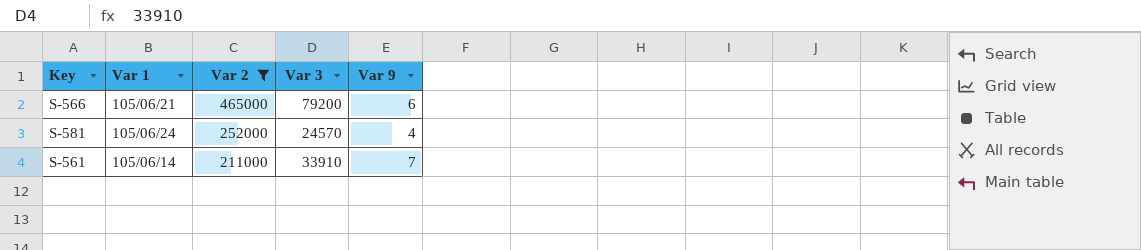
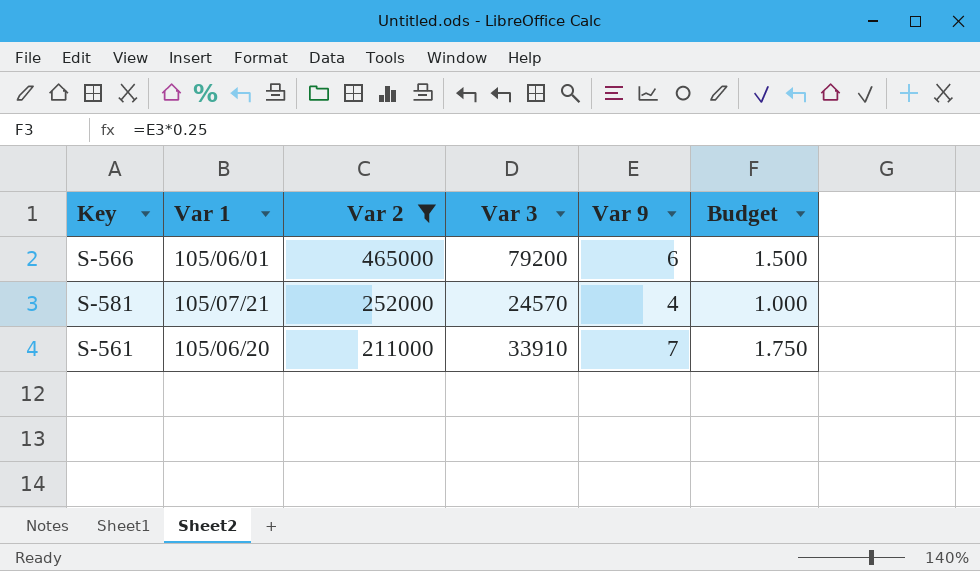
column Budget | formula: none -> [Var 9] * 0.25
S-566 | Var 1: 105/06/21 -> 105/06/01
S-581 | Var 1: 105/06/24 -> 105/07/21
S-561 | Var 1: 105/06/14 -> 105/06/20

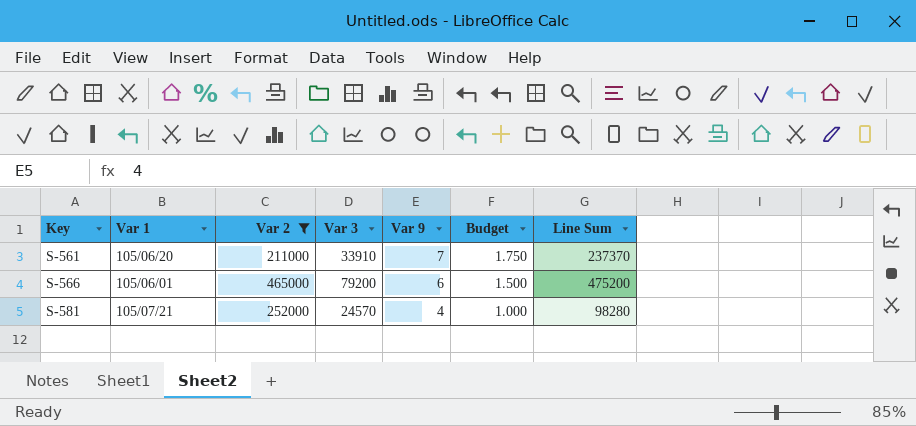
row order: Var 2 descending -> Key ascending
column Line Sum | formula: none -> [Var 3] * [Var 9]

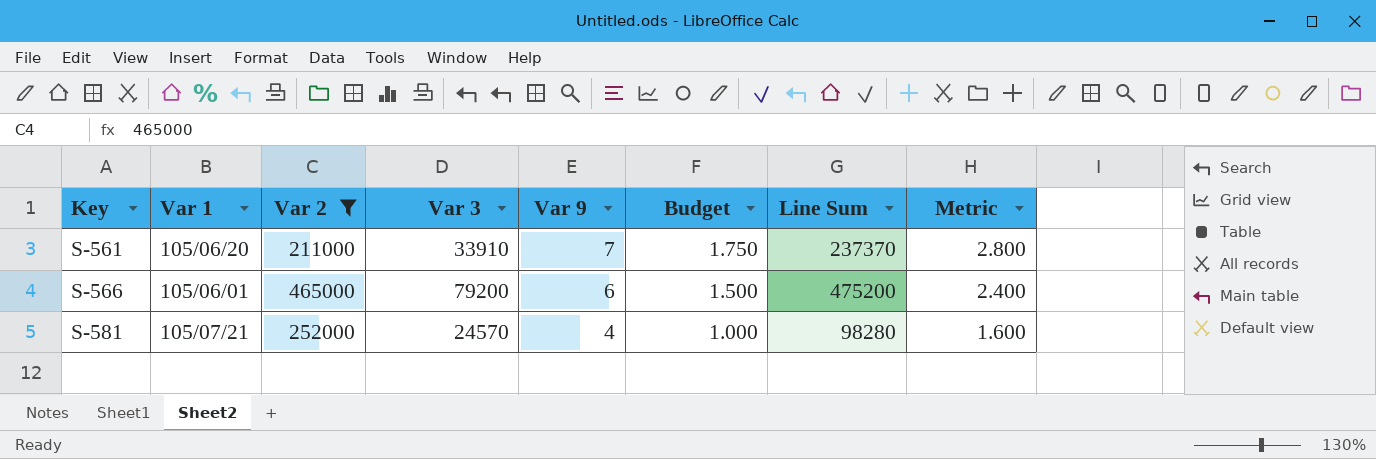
column Metric | formula: none -> [Var 9] * 0.4

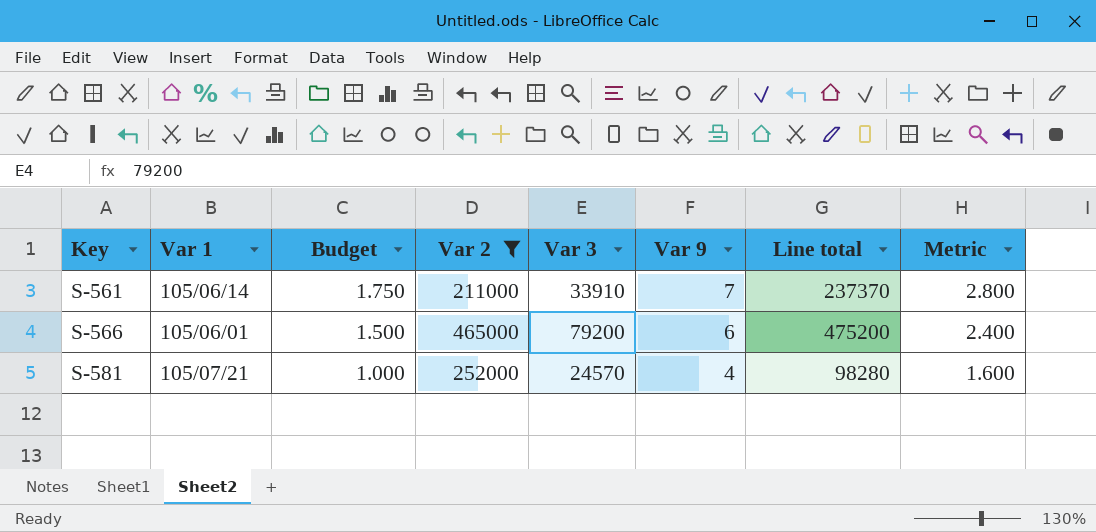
column Budget | position: 6 -> 3
column name: Line Sum -> Line total
S-561 | Var 1: 105/06/20 -> 105/06/14

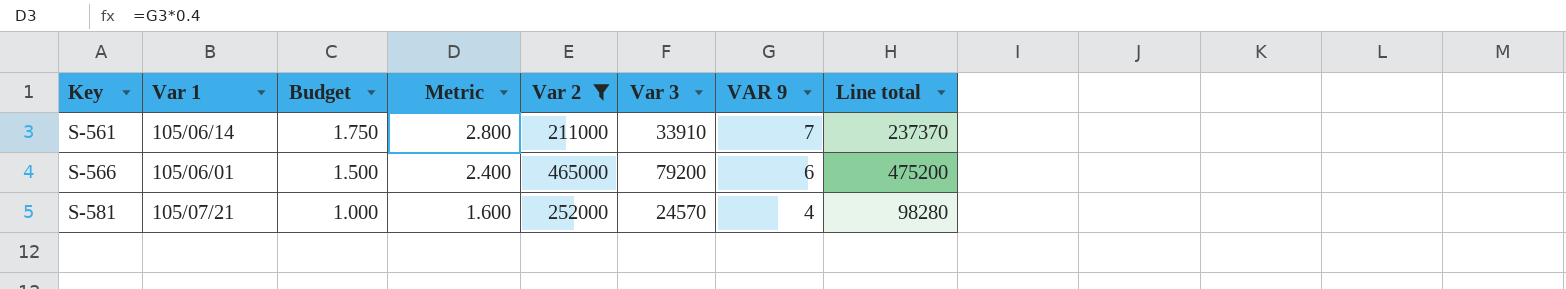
column Metric | position: 8 -> 4
column name: Var 9 -> VAR 9

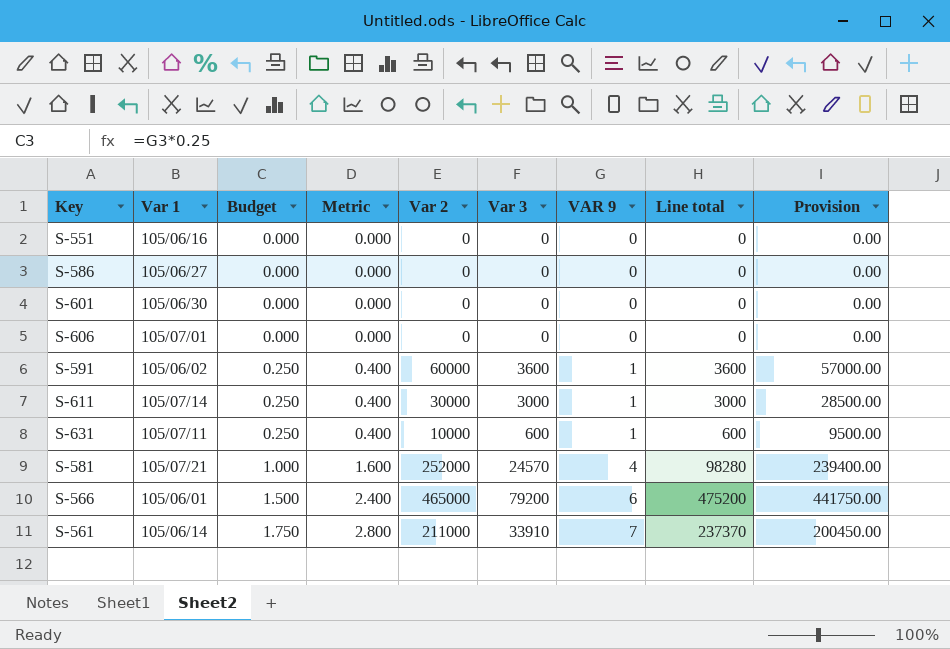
filter: Var 2 >= 211000 -> none
row order: Key ascending -> Budget ascending
column Provision | formula: none -> [Var 2] * 0.95

